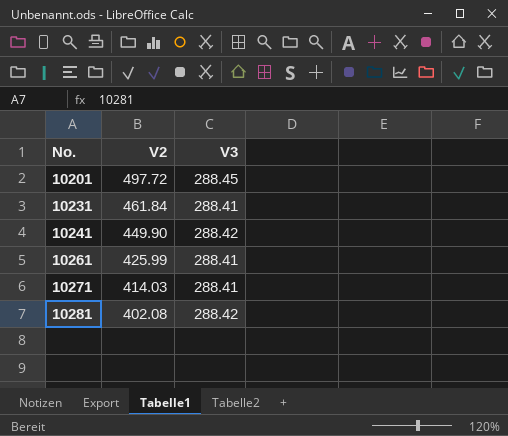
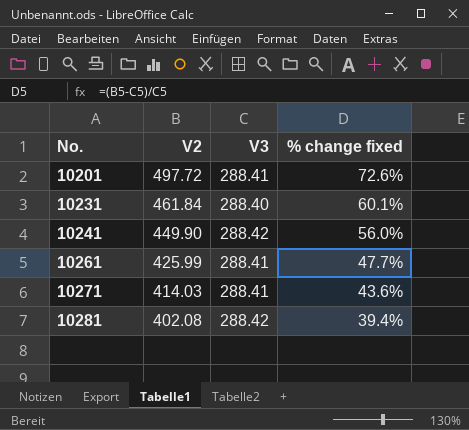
column % change fixed | formula: none -> ([V2] - [V3]) / [V3]
10201 | V3: 288.45 -> 288.41
10231 | V3: 288.41 -> 288.40

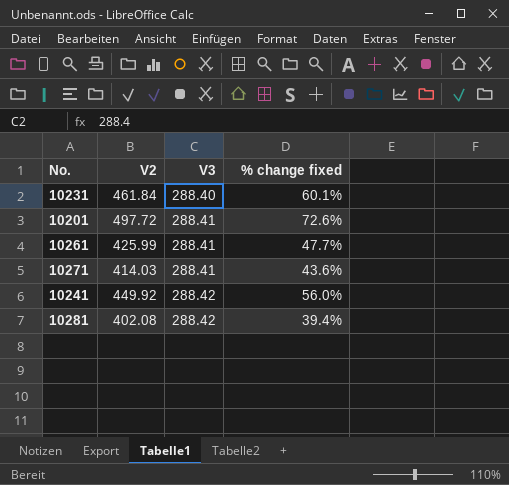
row order: No. ascending -> V3 ascending
10241 | V2: 449.90 -> 449.92

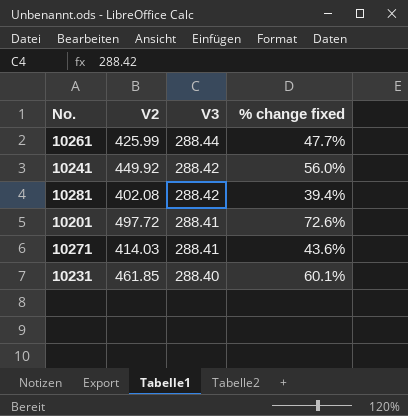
row order: V3 ascending -> V3 descending
10261 | V3: 288.41 -> 288.44
10231 | V2: 461.84 -> 461.85

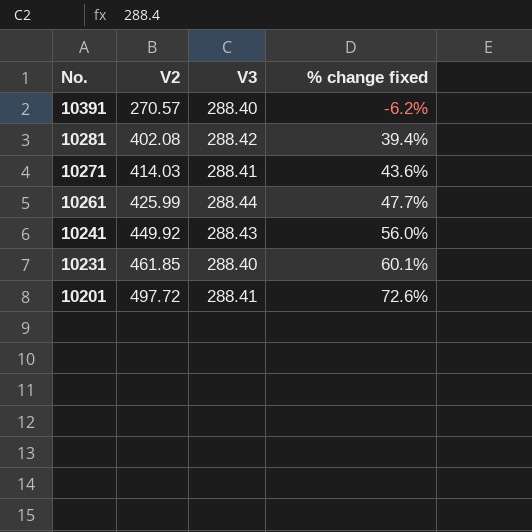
row order: V3 descending -> No. descending
row 10391: none -> 270.57 | 288.40 | -6.2%
10241 | V3: 288.42 -> 288.43

